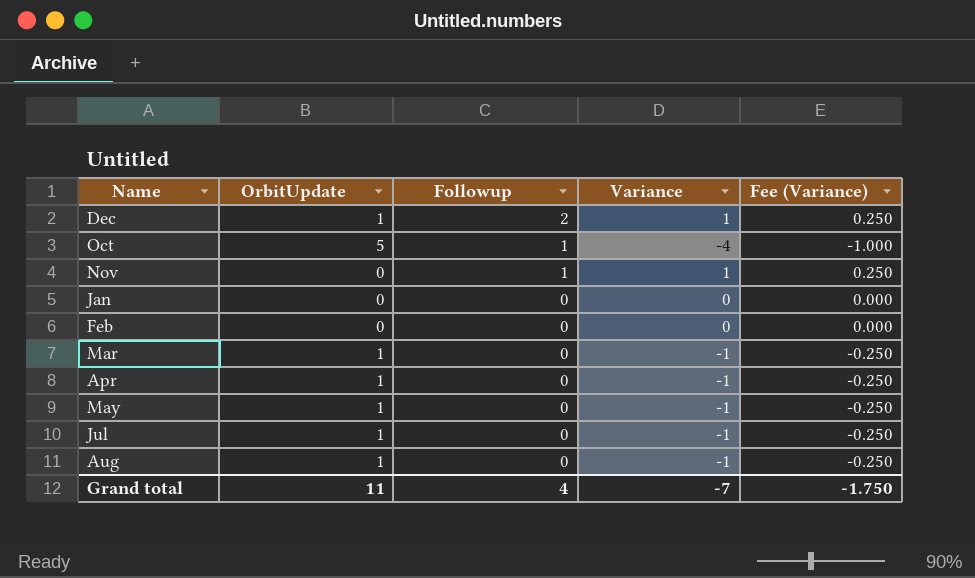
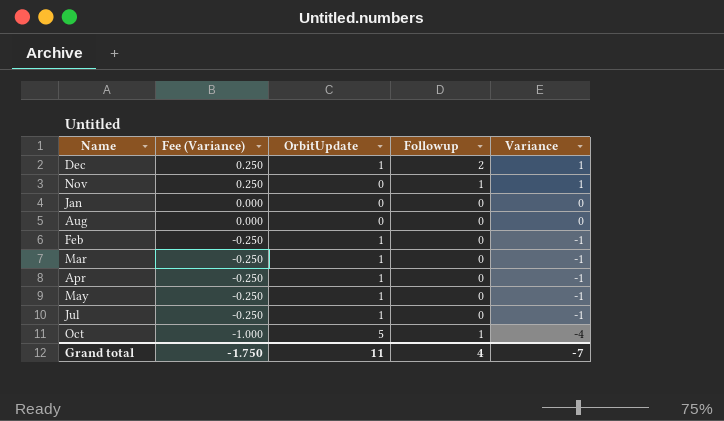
row order: Followup descending -> Fee (Variance) descending
column Fee (Variance) | position: 5 -> 2
Aug | Fee (Variance): -0.250 -> 0.000
Aug | OrbitUpdate: 1 -> 0
Aug | Variance: -1 -> 0
Feb | Fee (Variance): 0.000 -> -0.250
Feb | OrbitUpdate: 0 -> 1
Feb | Variance: 0 -> -1

